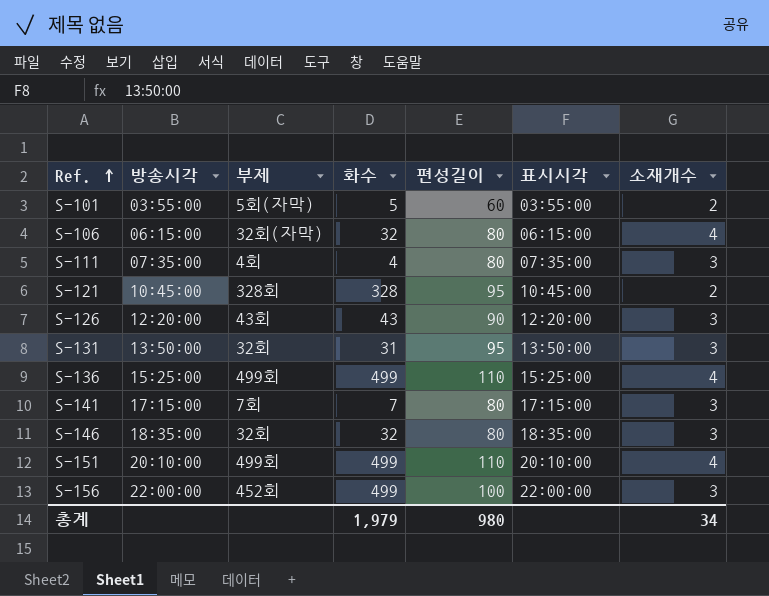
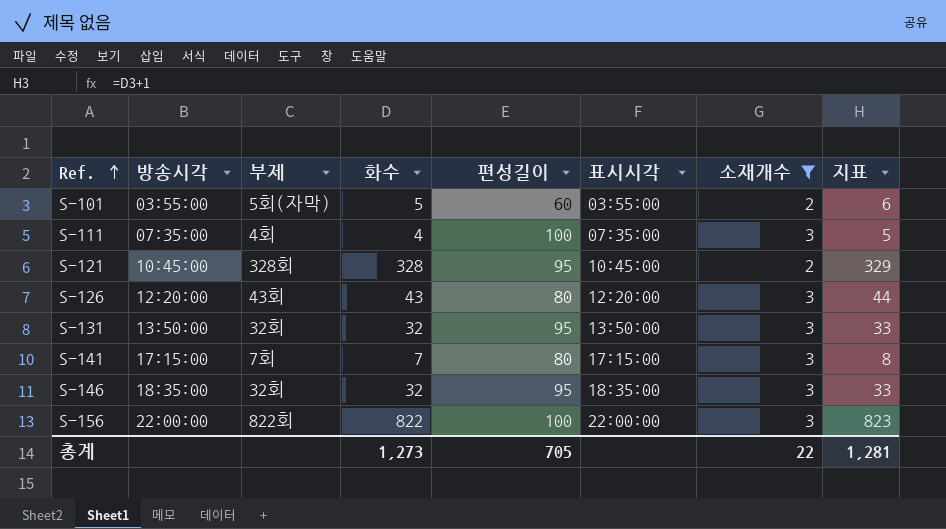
filter: none -> 소재개수 != 4
column 지표 | formula: none -> [화수] + 1
S-111 | 편성길이: 80 -> 100
S-126 | 편성길이: 90 -> 80
S-131 | 화수: 31 -> 32
S-146 | 편성길이: 80 -> 95
S-156 | 부제: 452회 -> 822회
S-156 | 화수: 499 -> 822
총계 | 화수: 1,979 -> 1,273
총계 | 편성길이: 980 -> 705
총계 | 소재개수: 34 -> 22

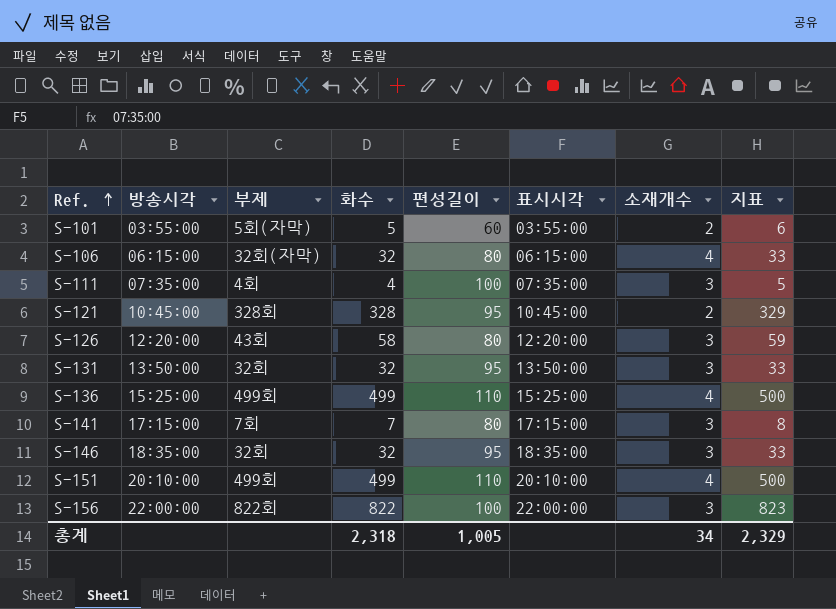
filter: 소재개수 != 4 -> none
S-126 | 화수: 43 -> 58
S-126 | 지표: 44 -> 59
총계 | 화수: 1,273 -> 2,318
총계 | 편성길이: 705 -> 1,005
총계 | 소재개수: 22 -> 34
총계 | 지표: 1,281 -> 2,329

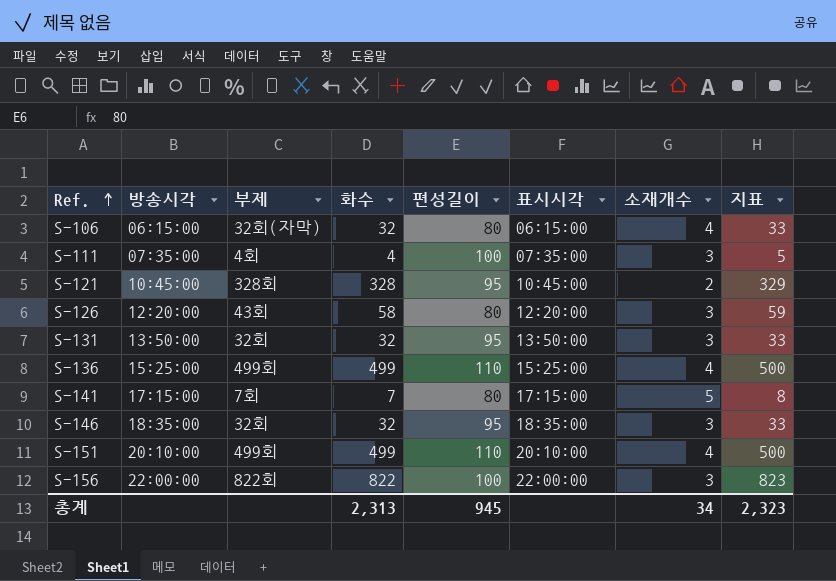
row S-101: 03:55:00 | 5회(자막) | 5 | 60 | 03:55:00 | 2 | 6 -> none
S-141 | 소재개수: 3 -> 5
총계 | 화수: 2,318 -> 2,313
총계 | 편성길이: 1,005 -> 945
총계 | 지표: 2,329 -> 2,323

